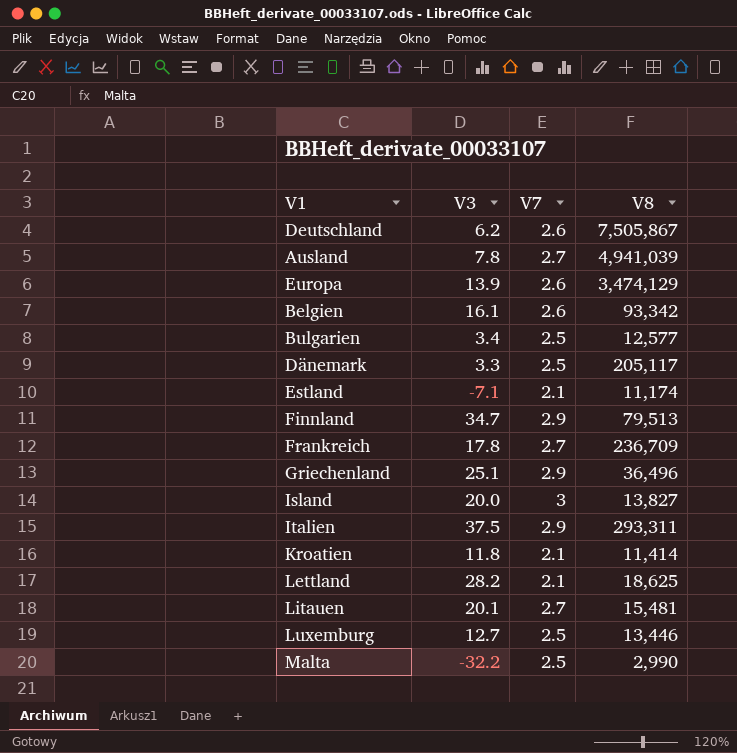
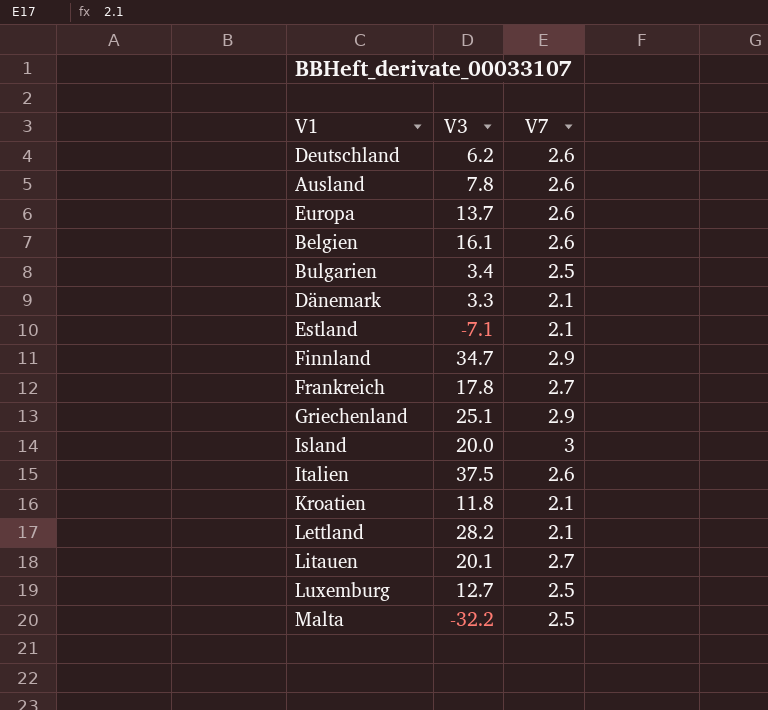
column V8 | position: 4 -> none
Ausland | V7: 2.7 -> 2.6
Europa | V3: 13.9 -> 13.7
Dänemark | V7: 2.5 -> 2.1
Italien | V7: 2.9 -> 2.6

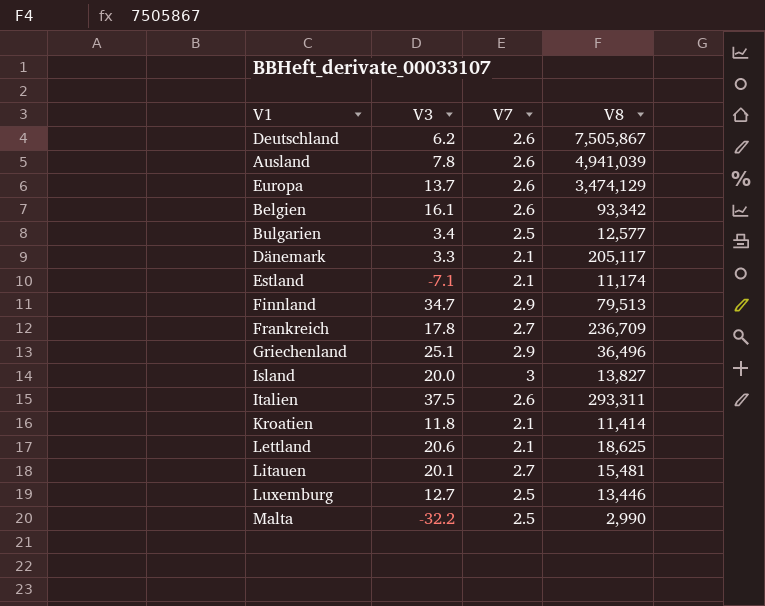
column V8 | position: none -> 4
Lettland | V3: 28.2 -> 20.6

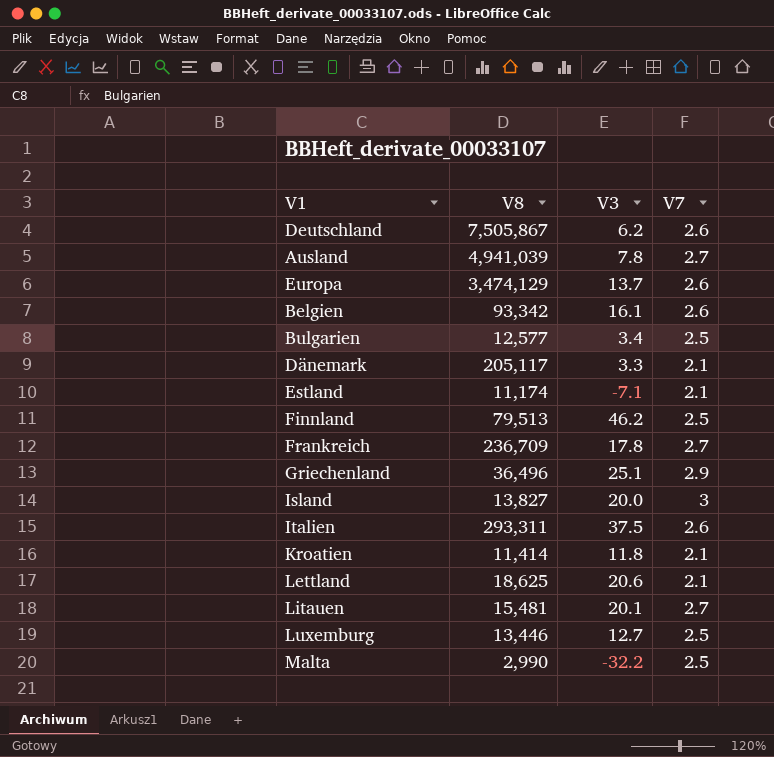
column V8 | position: 4 -> 2
Ausland | V7: 2.6 -> 2.7
Finnland | V3: 34.7 -> 46.2
Finnland | V7: 2.9 -> 2.5

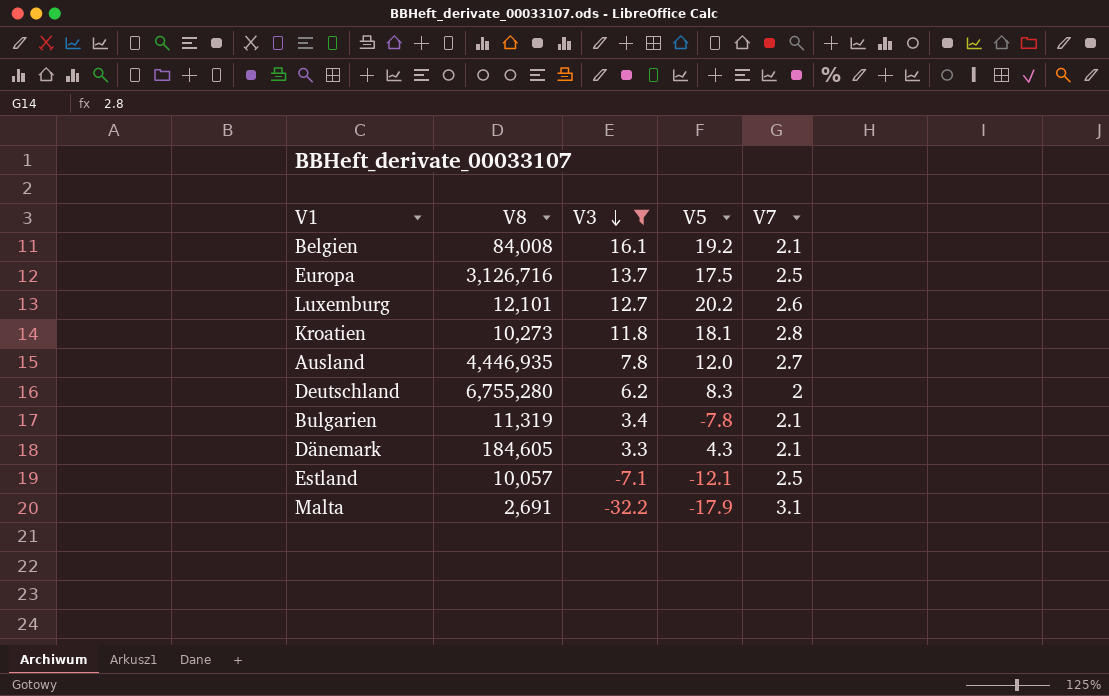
filter: none -> V3 <= 16.1
row order: none -> V3 descending
column V5 | position: none -> 4
Belgien | V8: 93,342 -> 84,008
Belgien | V7: 2.6 -> 2.1
Europa | V8: 3,474,129 -> 3,126,716
Europa | V7: 2.6 -> 2.5
Luxemburg | V8: 13,446 -> 12,101
Luxemburg | V7: 2.5 -> 2.6
Kroatien | V8: 11,414 -> 10,273
Kroatien | V7: 2.1 -> 2.8
Ausland | V8: 4,941,039 -> 4,446,935
Deutschland | V8: 7,505,867 -> 6,755,280
Deutschland | V7: 2.6 -> 2
Bulgarien | V8: 12,577 -> 11,319
Bulgarien | V7: 2.5 -> 2.1
Dänemark | V8: 205,117 -> 184,605
Estland | V8: 11,174 -> 10,057
Estland | V7: 2.1 -> 2.5
Malta | V8: 2,990 -> 2,691
Malta | V7: 2.5 -> 3.1

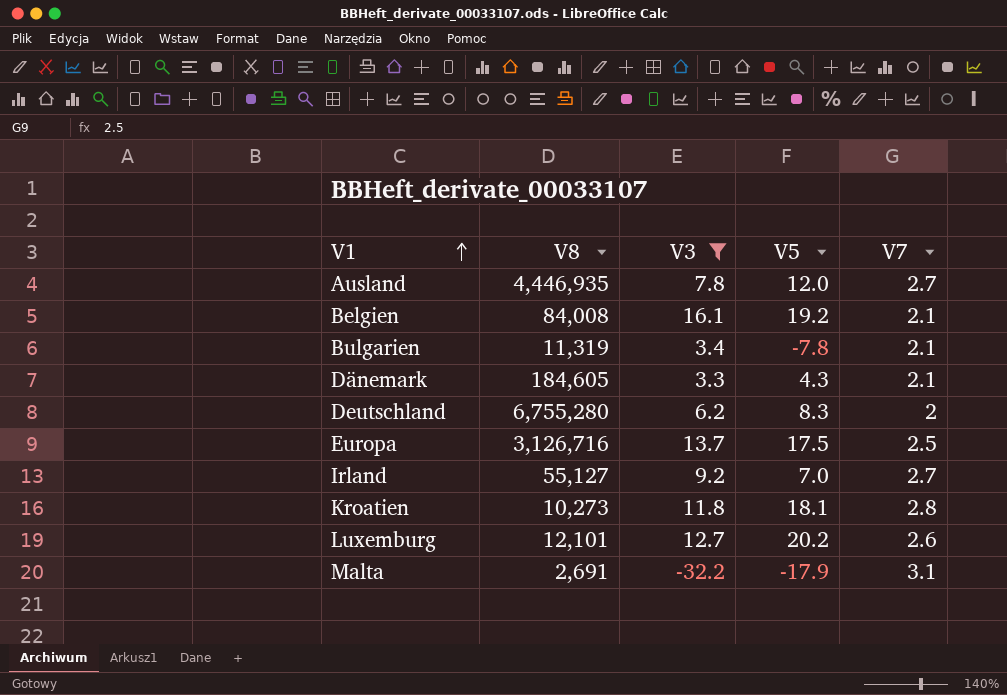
row order: V3 descending -> V1 ascending
row Estland: 10,057 | -7.1 | -12.1 | 2.5 -> none
row Irland: none -> 55,127 | 9.2 | 7.0 | 2.7

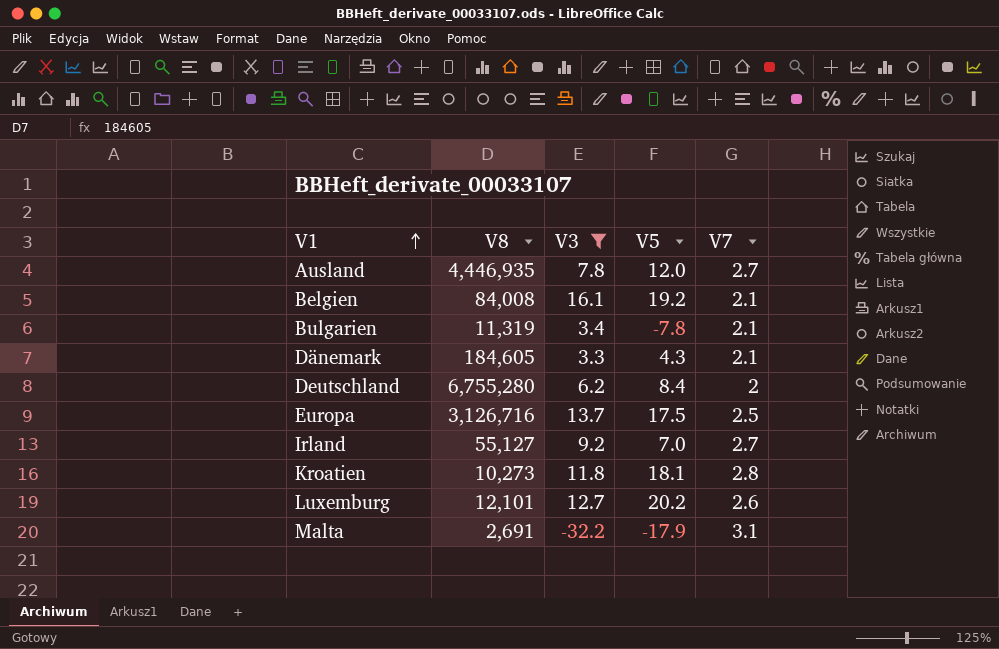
Deutschland | V5: 8.3 -> 8.4

